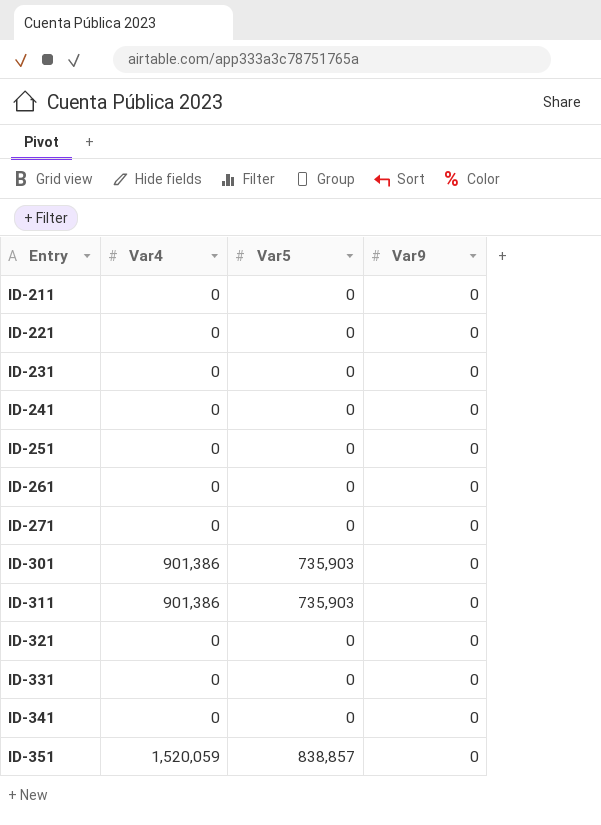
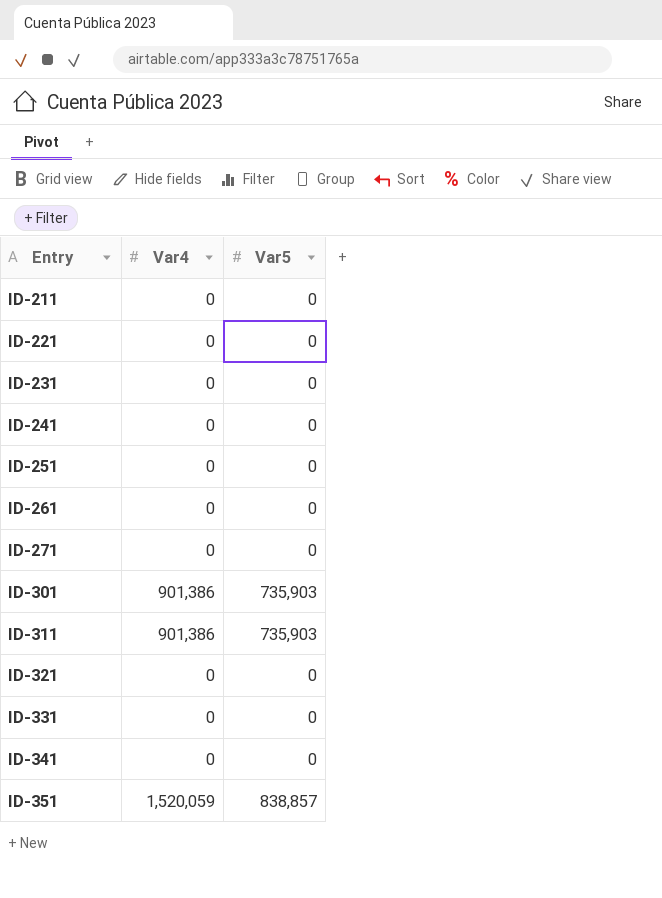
column Var9 | position: 4 -> none

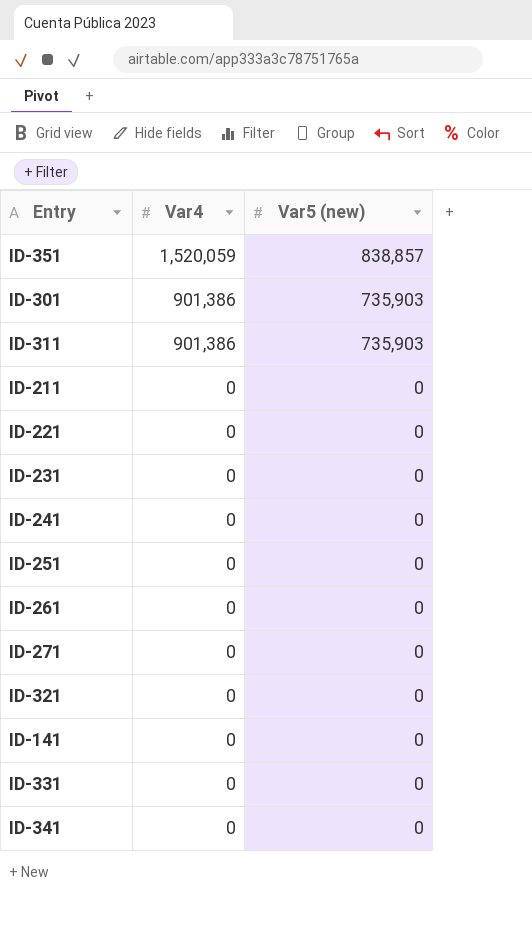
row order: Entry ascending -> Var4 descending
column name: Var5 -> Var5 (new)
row ID-141: none -> 0 | 0

